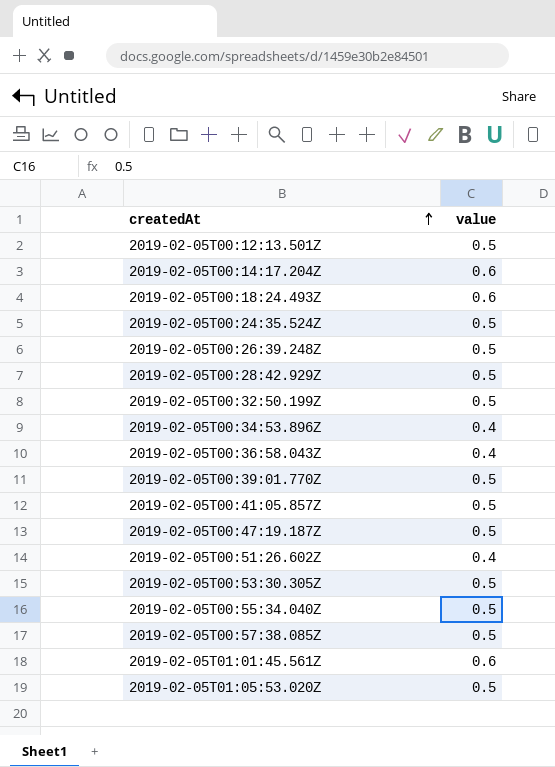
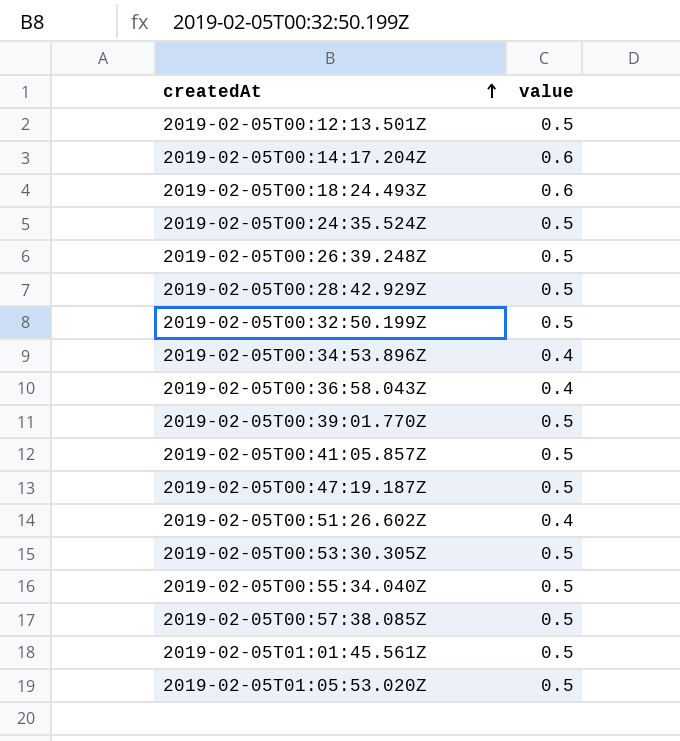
2019-02-05T01:01:45.561Z | value: 0.6 -> 0.5

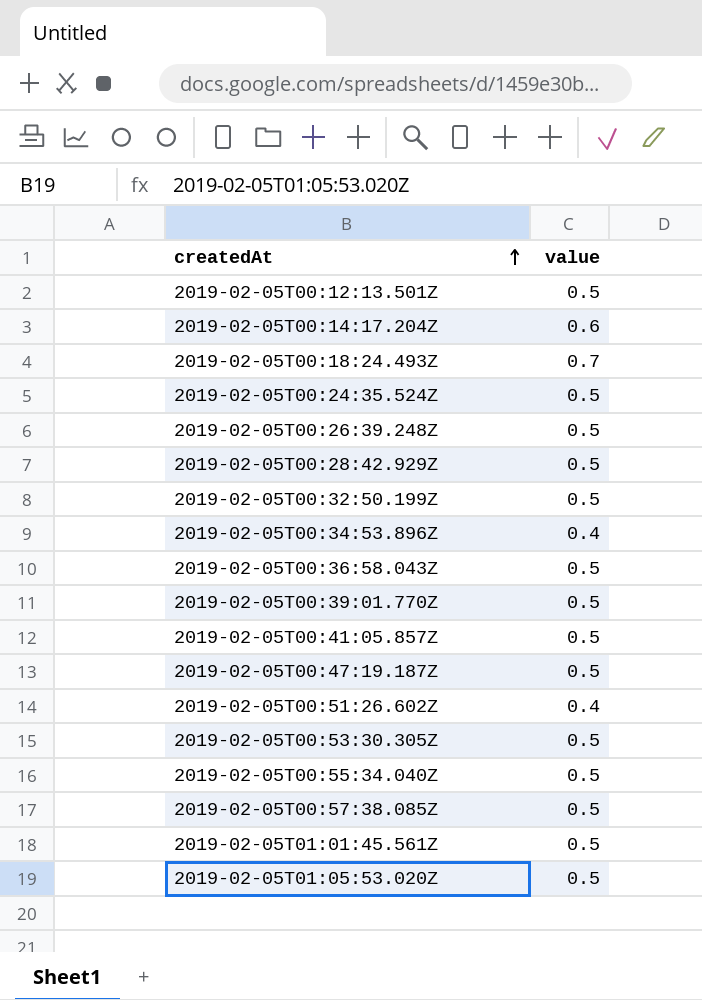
2019-02-05T00:18:24.493Z | value: 0.6 -> 0.7
2019-02-05T00:36:58.043Z | value: 0.4 -> 0.5

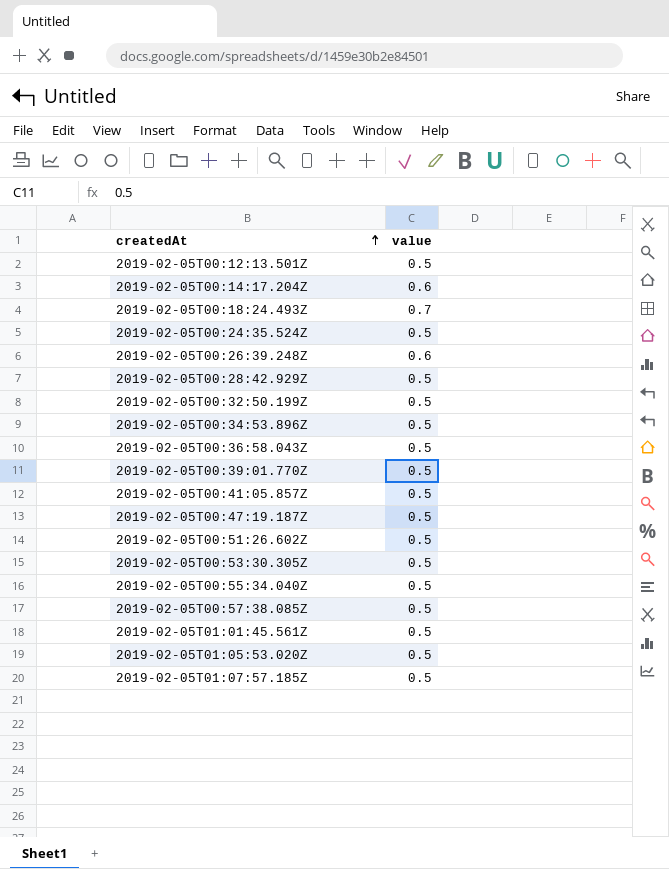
2019-02-05T00:26:39.248Z | value: 0.5 -> 0.6
2019-02-05T00:34:53.896Z | value: 0.4 -> 0.5
2019-02-05T00:51:26.602Z | value: 0.4 -> 0.5
row 2019-02-05T01:07:57.185Z: none -> 0.5

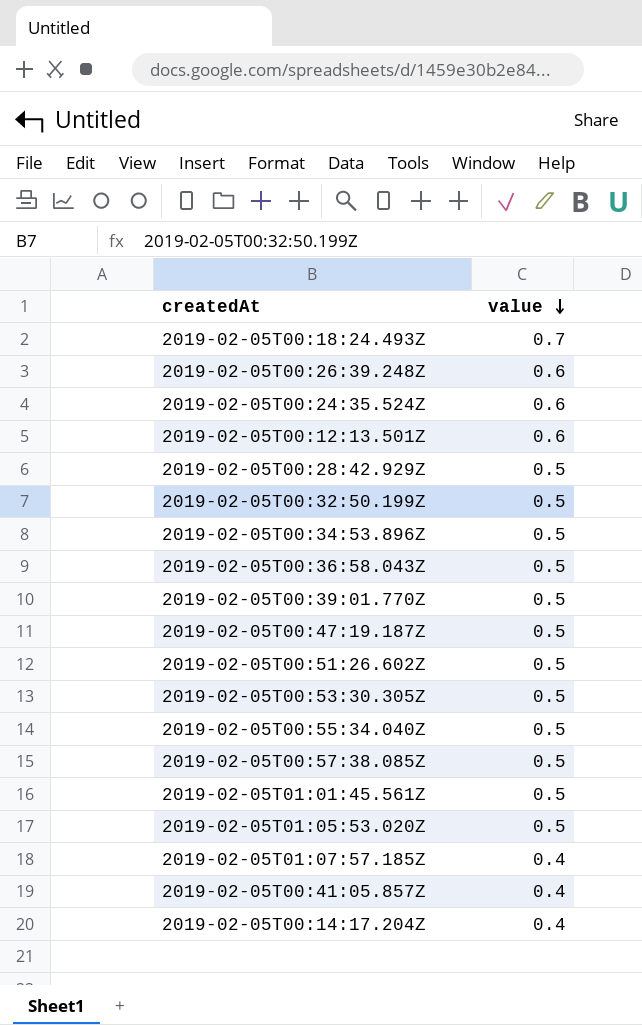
row order: createdAt ascending -> value descending
2019-02-05T00:24:35.524Z | value: 0.5 -> 0.6
2019-02-05T00:12:13.501Z | value: 0.5 -> 0.6
2019-02-05T01:07:57.185Z | value: 0.5 -> 0.4
2019-02-05T00:41:05.857Z | value: 0.5 -> 0.4
2019-02-05T00:14:17.204Z | value: 0.6 -> 0.4

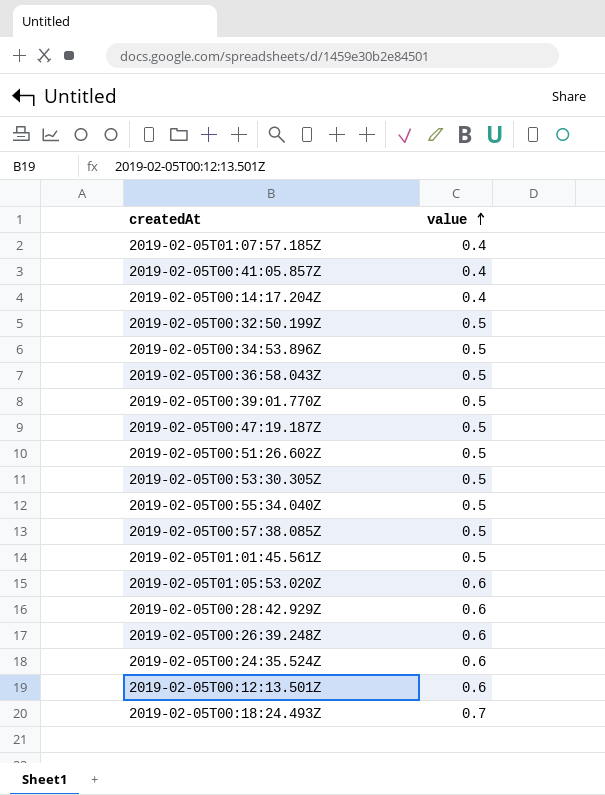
row order: value descending -> value ascending
2019-02-05T01:05:53.020Z | value: 0.5 -> 0.6
2019-02-05T00:28:42.929Z | value: 0.5 -> 0.6

